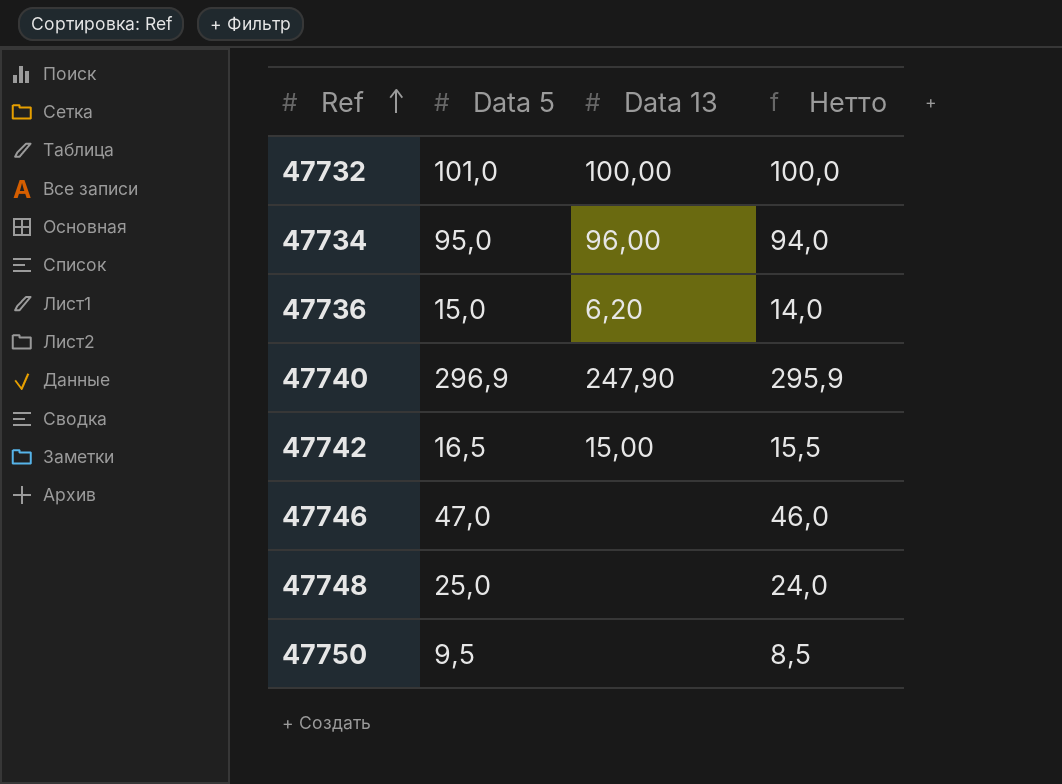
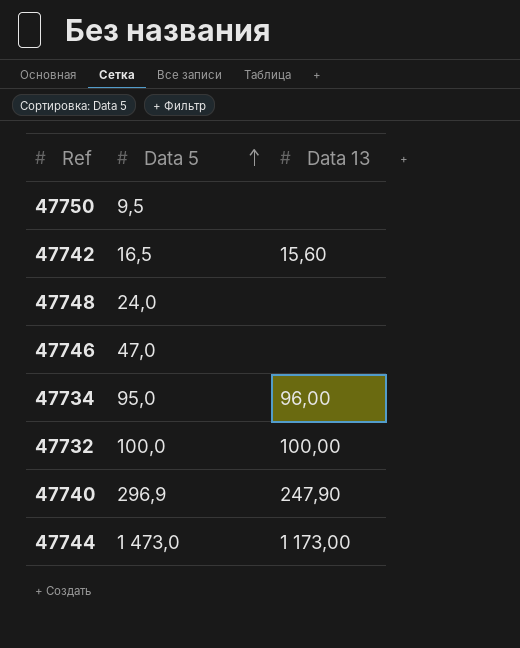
row order: Ref ascending -> Data 5 ascending
column Нетто | formula: [Data 5] - 1 -> none
row 47736: 15,0 | 6,20 | 14,0 -> none
47742 | Data 13: 15,00 -> 15,60
47748 | Data 5: 25,0 -> 24,0
47732 | Data 5: 101,0 -> 100,0
row 47744: none -> 1 473,0 | 1 173,00

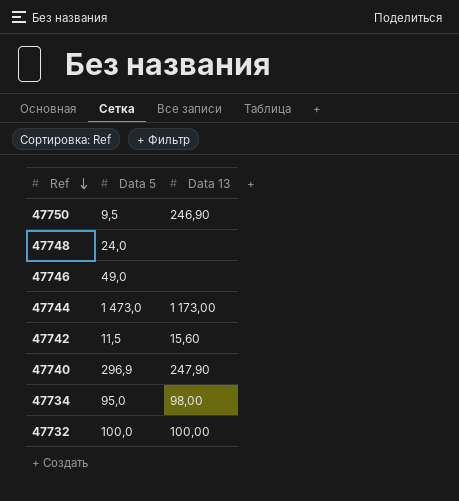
row order: Data 5 ascending -> Ref descending
47750 | Data 13: none -> 246,90
47746 | Data 5: 47,0 -> 49,0
47742 | Data 5: 16,5 -> 11,5
47734 | Data 13: 96,00 -> 98,00

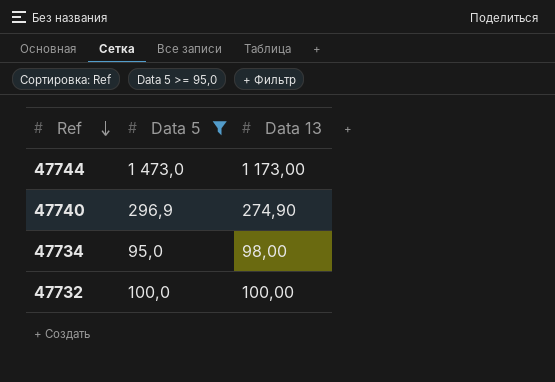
filter: none -> Data 5 >= 95,0
47740 | Data 13: 247,90 -> 274,90

